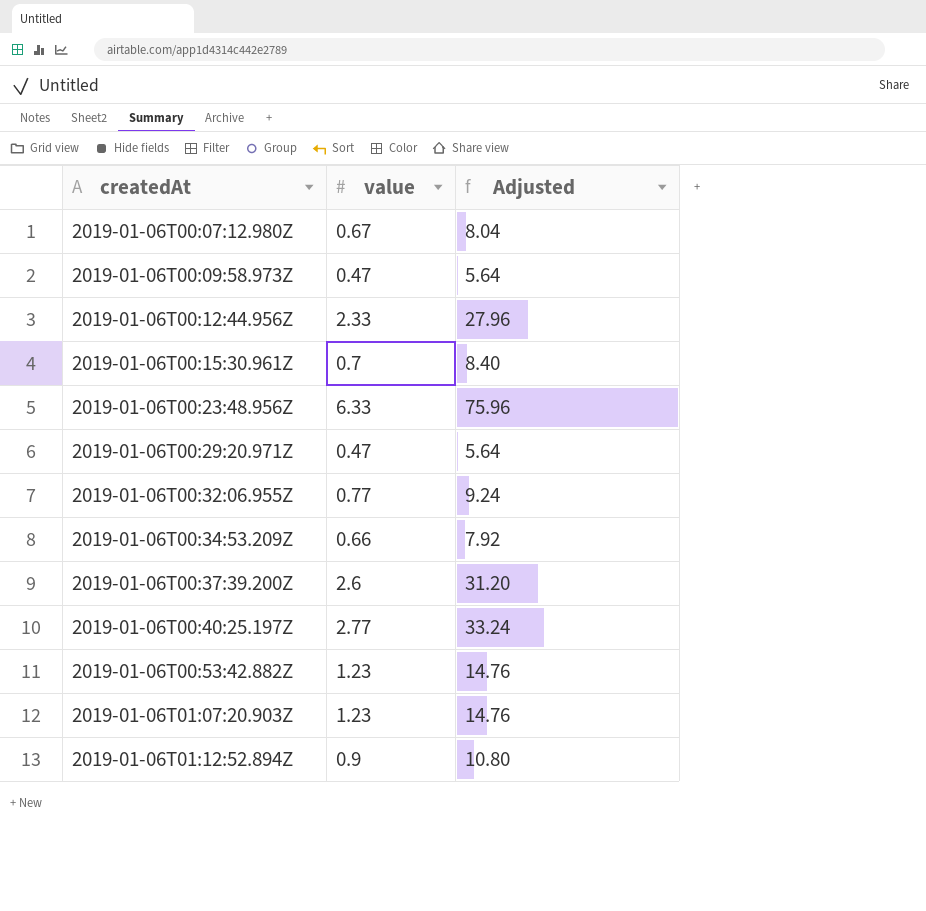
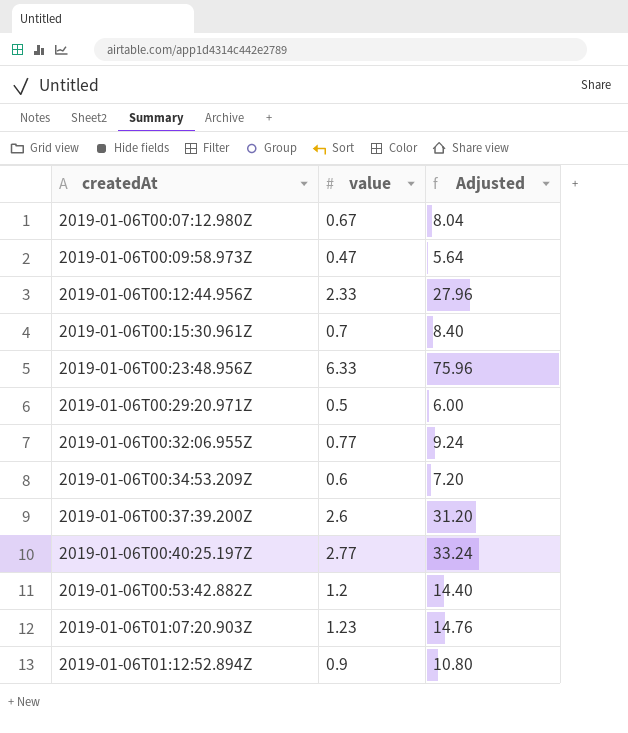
2019-01-06T00:29:20.971Z | value: 0.47 -> 0.5
2019-01-06T00:29:20.971Z | Adjusted: 5.64 -> 6.00
2019-01-06T00:34:53.209Z | value: 0.66 -> 0.6
2019-01-06T00:34:53.209Z | Adjusted: 7.92 -> 7.20
2019-01-06T00:53:42.882Z | value: 1.23 -> 1.2
2019-01-06T00:53:42.882Z | Adjusted: 14.76 -> 14.40

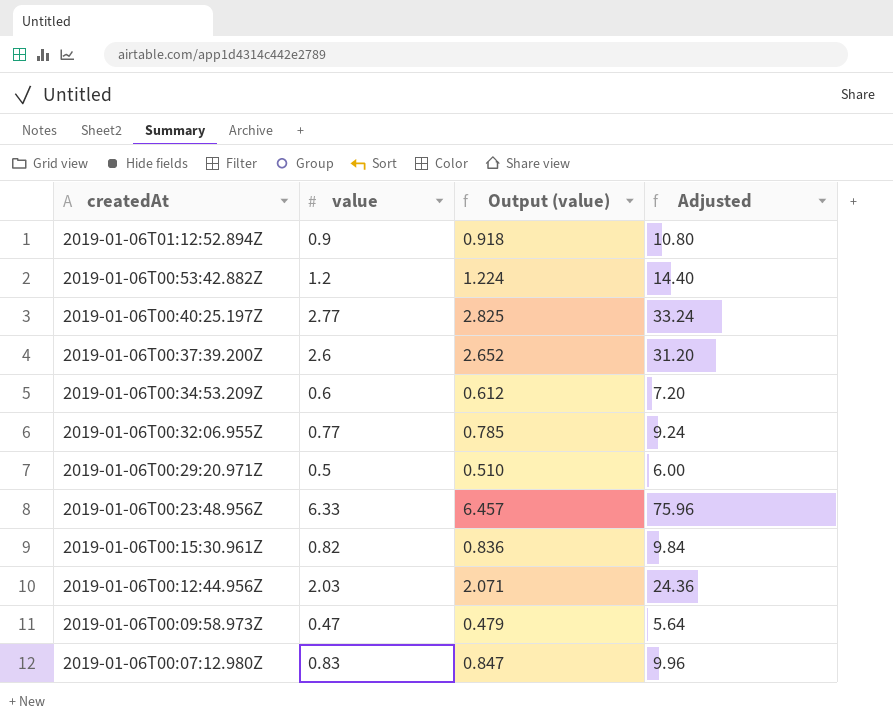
row order: createdAt ascending -> createdAt descending
column Output (value) | formula: none -> [value] * 1.02
row 2019-01-06T01:07:20.903Z: 1.23 | 14.76 -> none
2019-01-06T00:15:30.961Z | value: 0.7 -> 0.82
2019-01-06T00:15:30.961Z | Adjusted: 8.40 -> 9.84
2019-01-06T00:12:44.956Z | value: 2.33 -> 2.03
2019-01-06T00:12:44.956Z | Adjusted: 27.96 -> 24.36
2019-01-06T00:07:12.980Z | value: 0.67 -> 0.83
2019-01-06T00:07:12.980Z | Adjusted: 8.04 -> 9.96

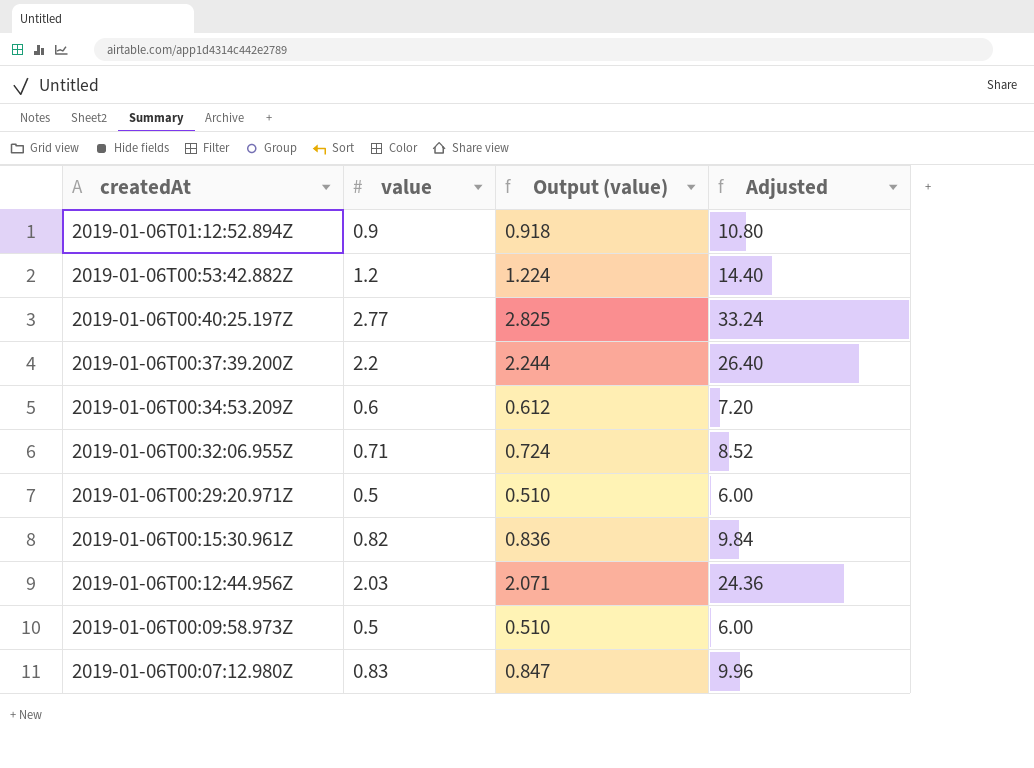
row 2019-01-06T00:23:48.956Z: 6.33 | 6.457 | 75.96 -> none
2019-01-06T00:37:39.200Z | value: 2.6 -> 2.2
2019-01-06T00:37:39.200Z | Output (value): 2.652 -> 2.244
2019-01-06T00:37:39.200Z | Adjusted: 31.20 -> 26.40
2019-01-06T00:32:06.955Z | value: 0.77 -> 0.71
2019-01-06T00:32:06.955Z | Output (value): 0.785 -> 0.724
2019-01-06T00:32:06.955Z | Adjusted: 9.24 -> 8.52
2019-01-06T00:09:58.973Z | value: 0.47 -> 0.5
2019-01-06T00:09:58.973Z | Output (value): 0.479 -> 0.510
2019-01-06T00:09:58.973Z | Adjusted: 5.64 -> 6.00

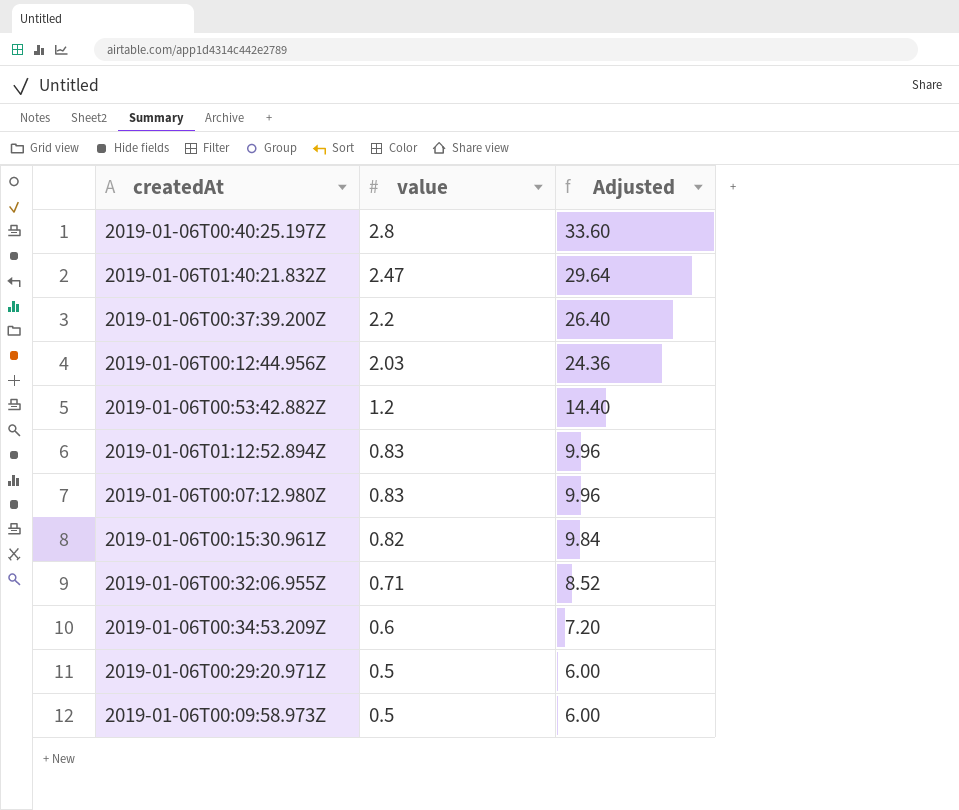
row order: createdAt descending -> value descending
column Output (value) | formula: [value] * 1.02 -> none
2019-01-06T00:40:25.197Z | value: 2.77 -> 2.8
2019-01-06T00:40:25.197Z | Adjusted: 33.24 -> 33.60
row 2019-01-06T01:40:21.832Z: none -> 2.47 | 29.64
2019-01-06T01:12:52.894Z | value: 0.9 -> 0.83
2019-01-06T01:12:52.894Z | Adjusted: 10.80 -> 9.96

